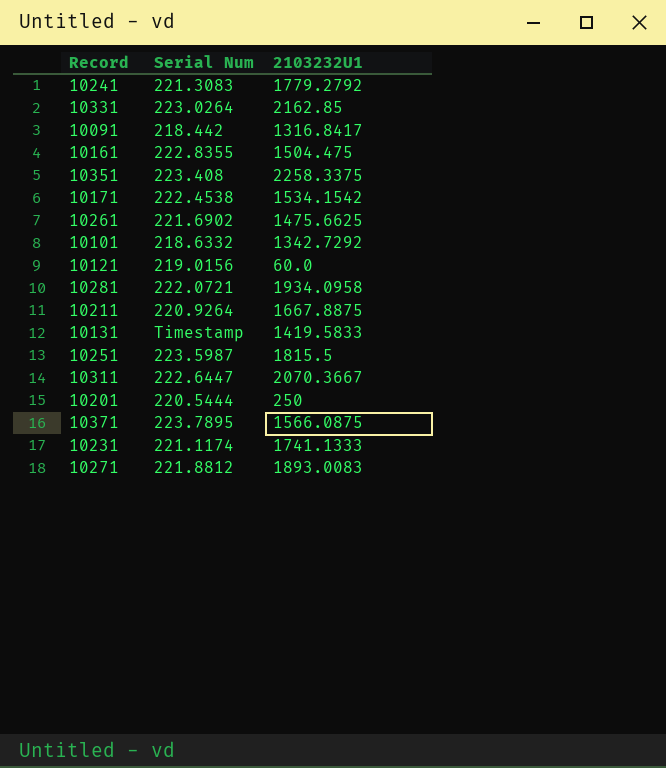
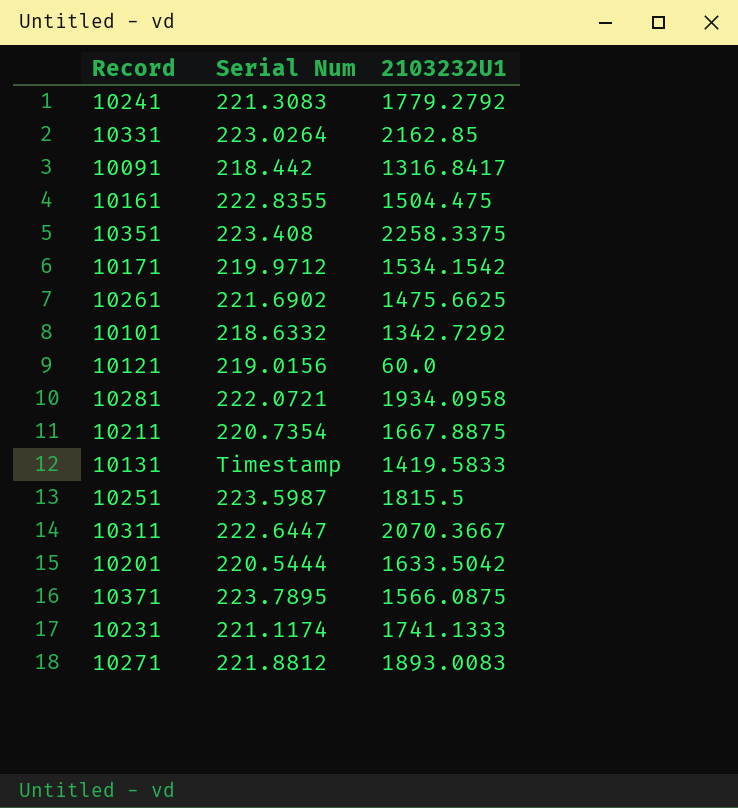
10171 | Serial Num: 222.4538 -> 219.9712
10211 | Serial Num: 220.9264 -> 220.7354
10201 | 2103232U1: 250 -> 1633.5042

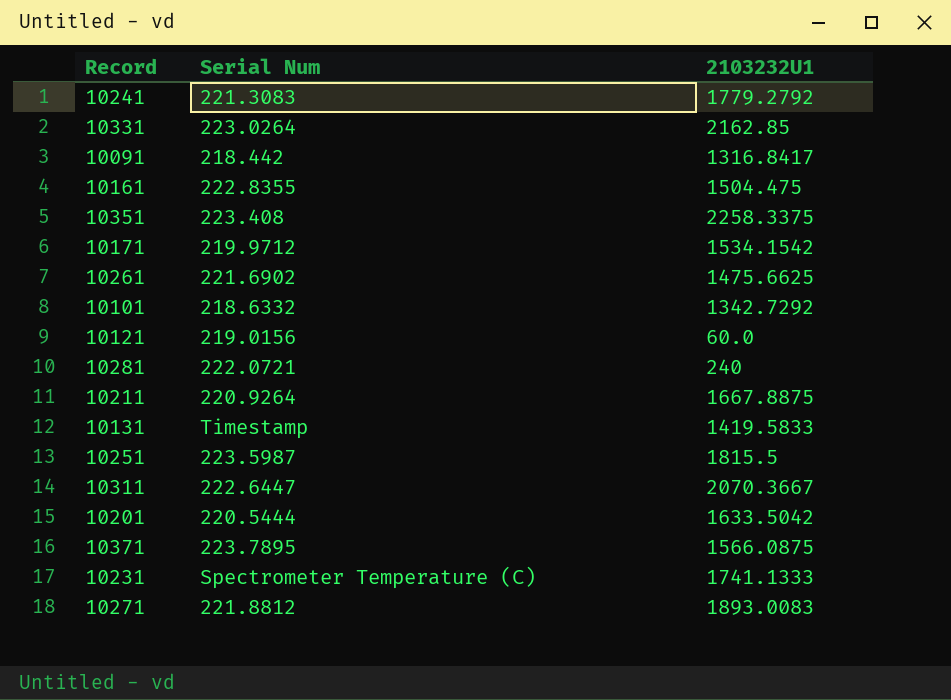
10281 | 2103232U1: 1934.0958 -> 240
10211 | Serial Num: 220.7354 -> 220.9264
10231 | Serial Num: 221.1174 -> Spectrometer Temperature (C)

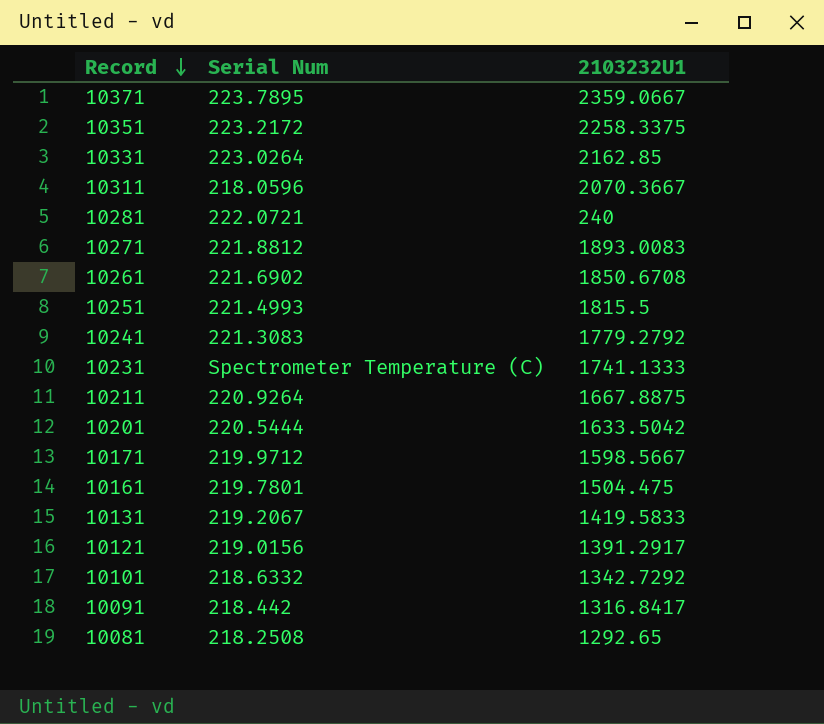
row order: none -> Record descending
10371 | 2103232U1: 1566.0875 -> 2359.0667
10351 | Serial Num: 223.408 -> 223.2172
10311 | Serial Num: 222.6447 -> 218.0596
10261 | 2103232U1: 1475.6625 -> 1850.6708
10251 | Serial Num: 223.5987 -> 221.4993
10171 | 2103232U1: 1534.1542 -> 1598.5667
10161 | Serial Num: 222.8355 -> 219.7801
10131 | Serial Num: Timestamp -> 219.2067
10121 | 2103232U1: 60.0 -> 1391.2917
row 10081: none -> 218.2508 | 1292.65

